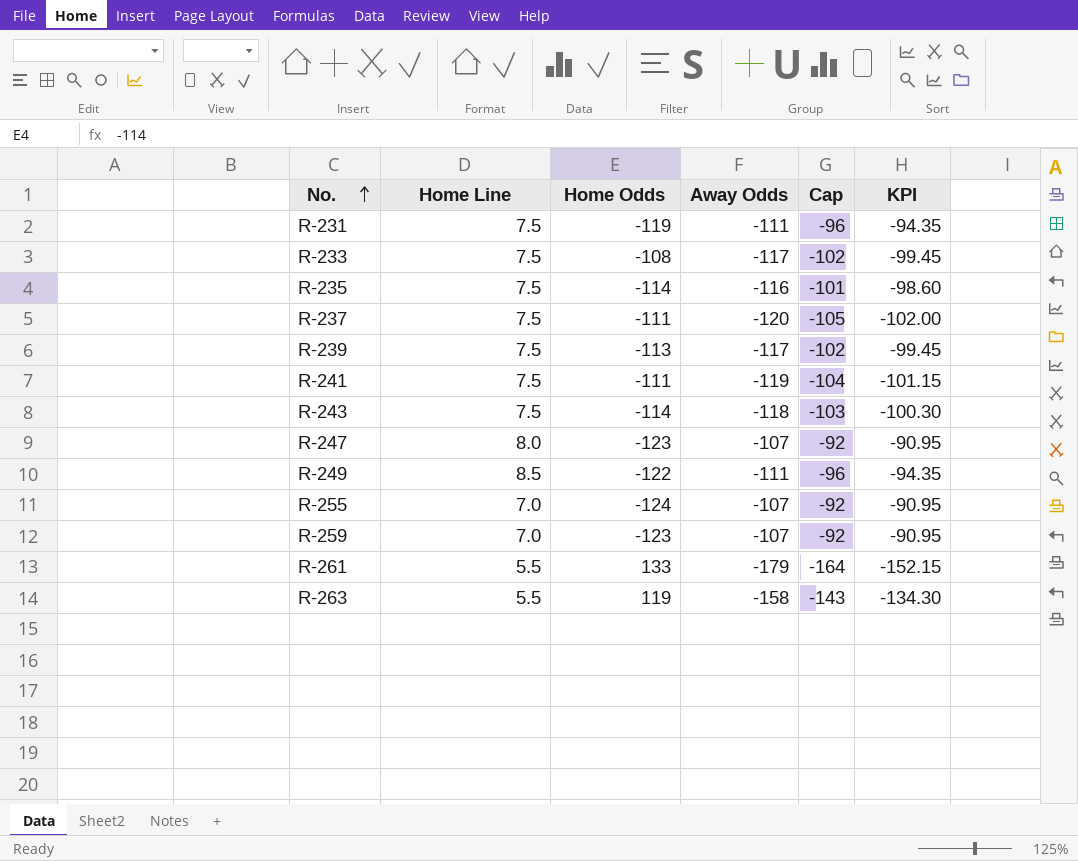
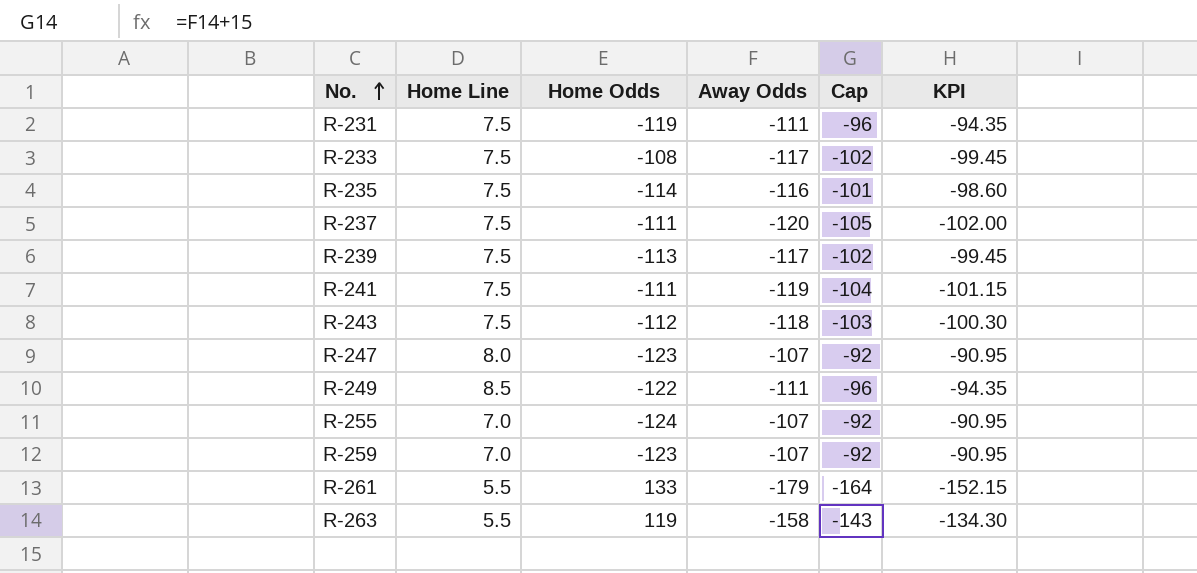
R-243 | Home Odds: -114 -> -112

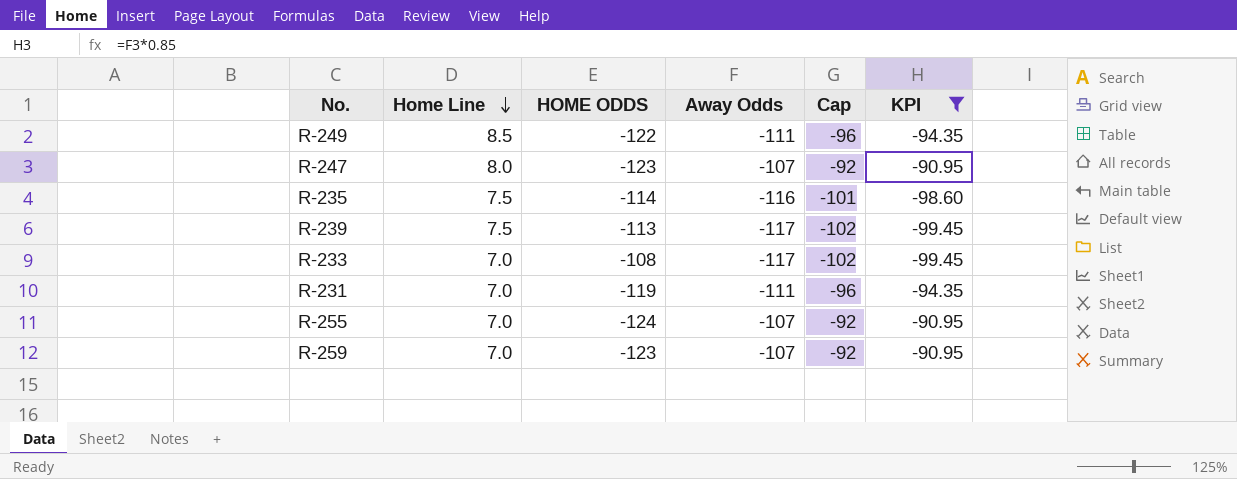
filter: none -> KPI >= -99.45
row order: No. ascending -> Home Line descending
column name: Home Odds -> HOME ODDS
R-233 | Home Line: 7.5 -> 7.0
R-231 | Home Line: 7.5 -> 7.0

